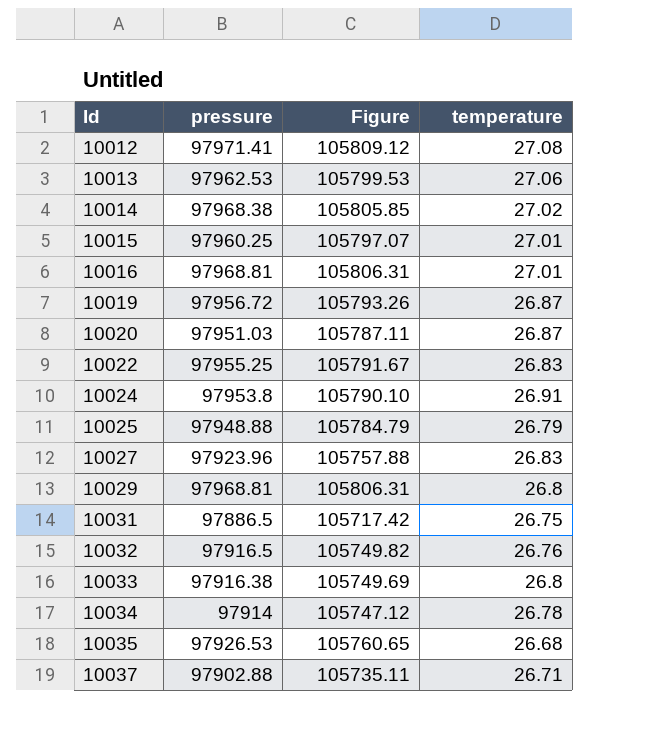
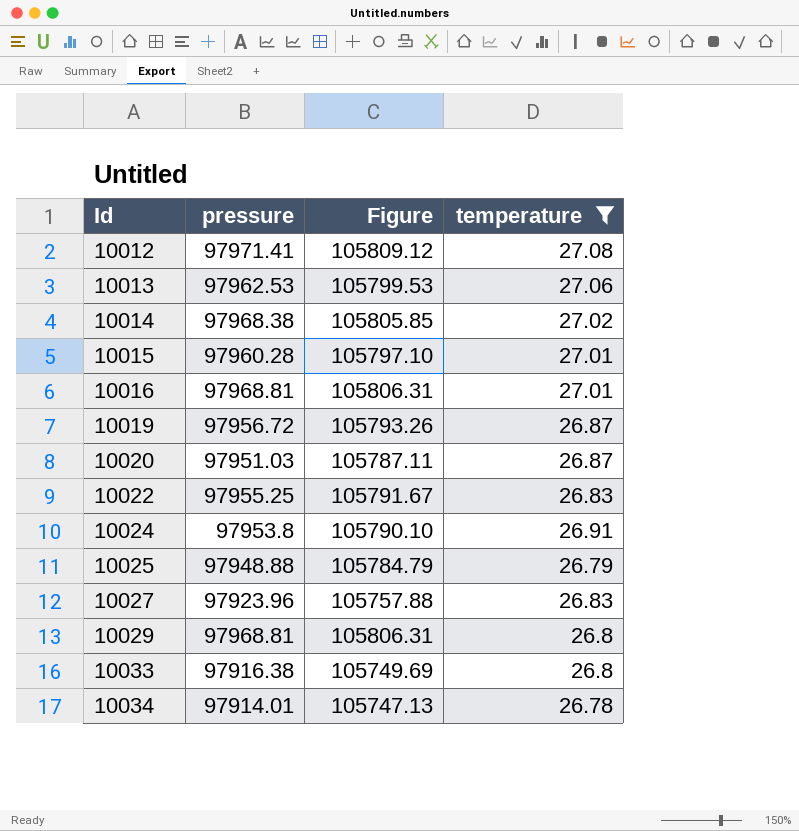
filter: none -> temperature >= 26.78
10015 | pressure: 97960.25 -> 97960.28
10015 | Figure: 105797.07 -> 105797.10
10034 | pressure: 97914 -> 97914.01
10034 | Figure: 105747.12 -> 105747.13

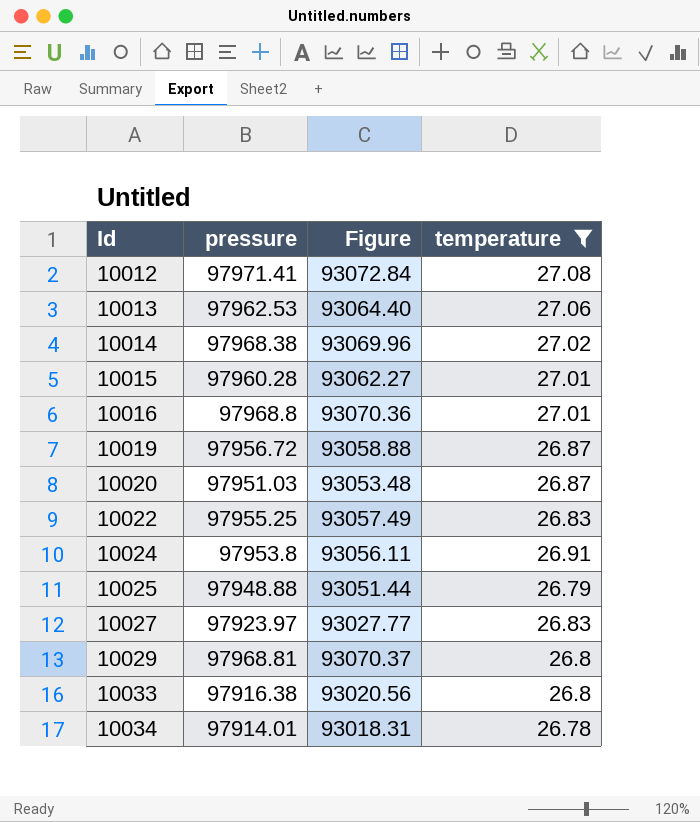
column Figure | formula: [pressure] * 1.08 -> [pressure] * 0.95
10016 | pressure: 97968.81 -> 97968.8
10027 | pressure: 97923.96 -> 97923.97

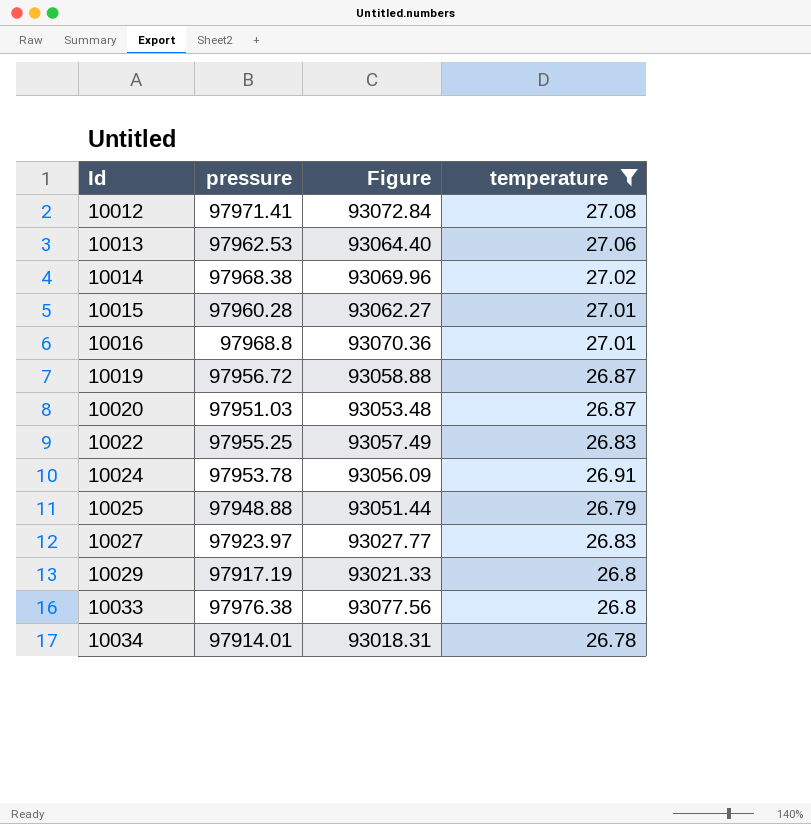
10024 | pressure: 97953.8 -> 97953.78
10024 | Figure: 93056.11 -> 93056.09
10029 | pressure: 97968.81 -> 97917.19
10029 | Figure: 93070.37 -> 93021.33
10033 | pressure: 97916.38 -> 97976.38
10033 | Figure: 93020.56 -> 93077.56

